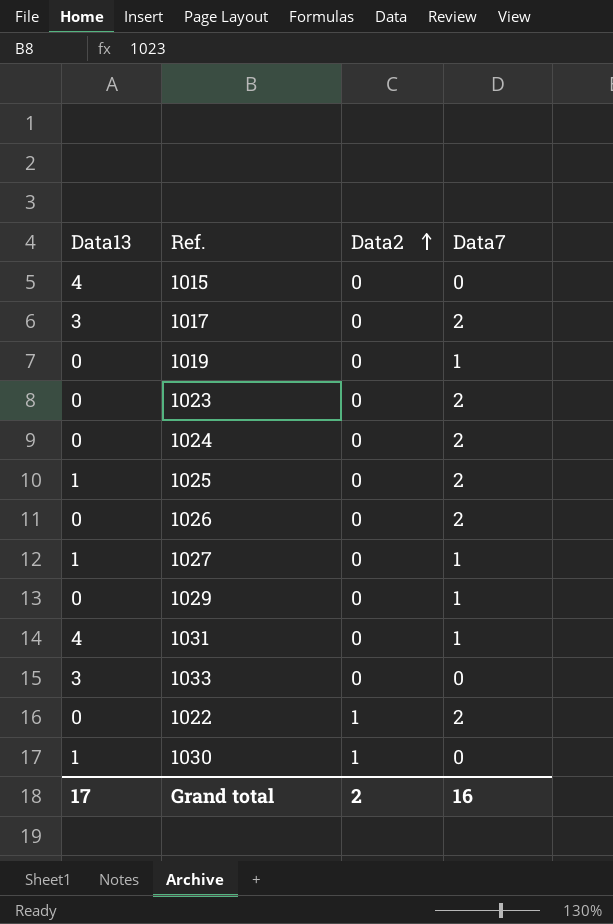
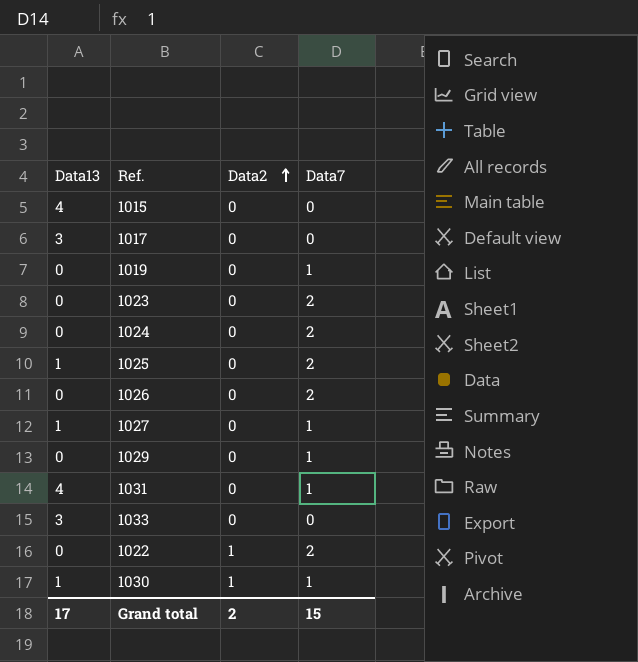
1017 | Data7: 2 -> 0
1030 | Data7: 0 -> 1
Grand total | Data7: 16 -> 15

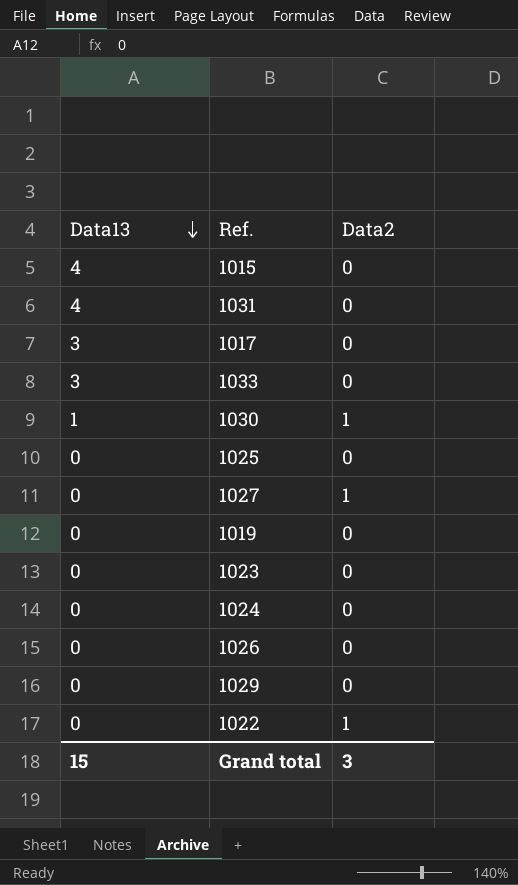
row order: Data2 ascending -> Data13 descending
column Data7 | position: 4 -> none
1025 | Data13: 1 -> 0
1027 | Data13: 1 -> 0
1027 | Data2: 0 -> 1
Grand total | Data13: 17 -> 15
Grand total | Data2: 2 -> 3

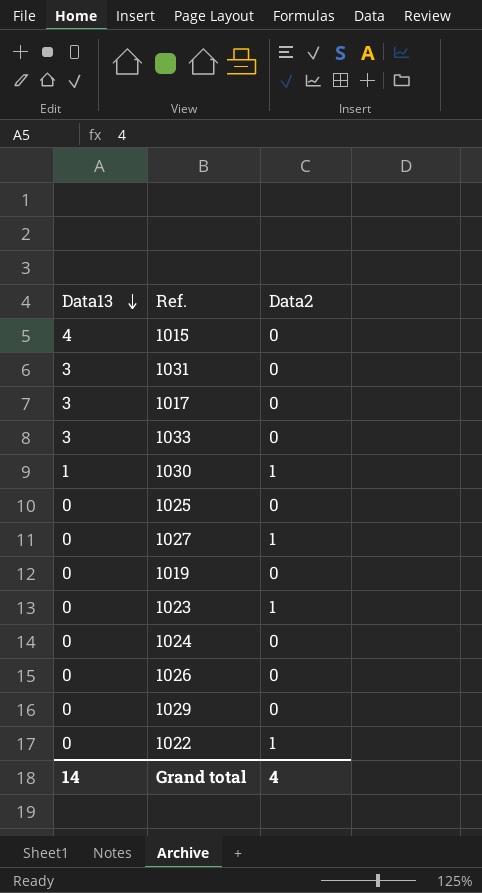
1031 | Data13: 4 -> 3
1023 | Data2: 0 -> 1
Grand total | Data13: 15 -> 14
Grand total | Data2: 3 -> 4

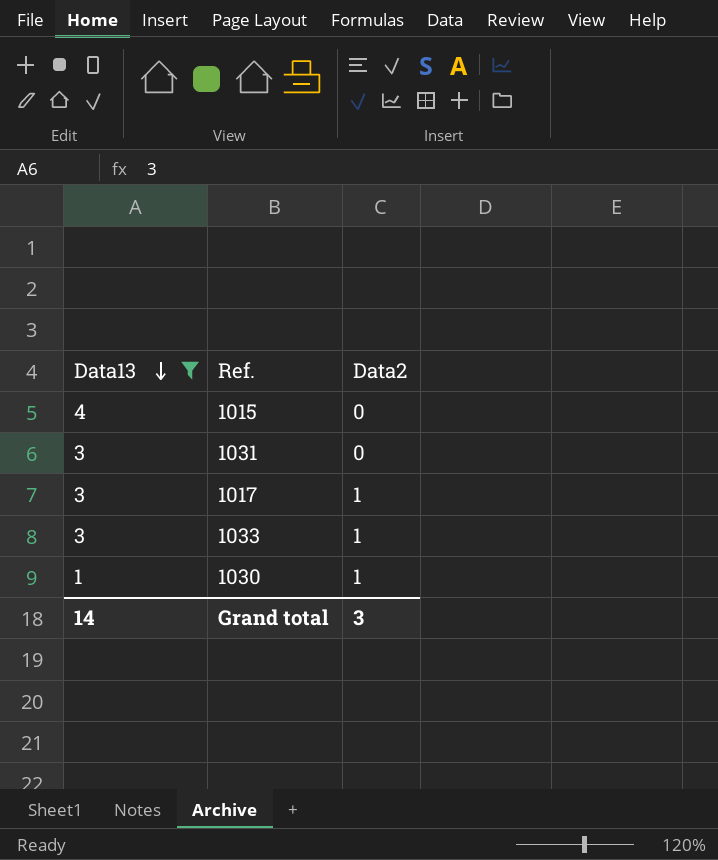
filter: none -> Data13 != 0
1017 | Data2: 0 -> 1
1033 | Data2: 0 -> 1
Grand total | Data2: 4 -> 3

